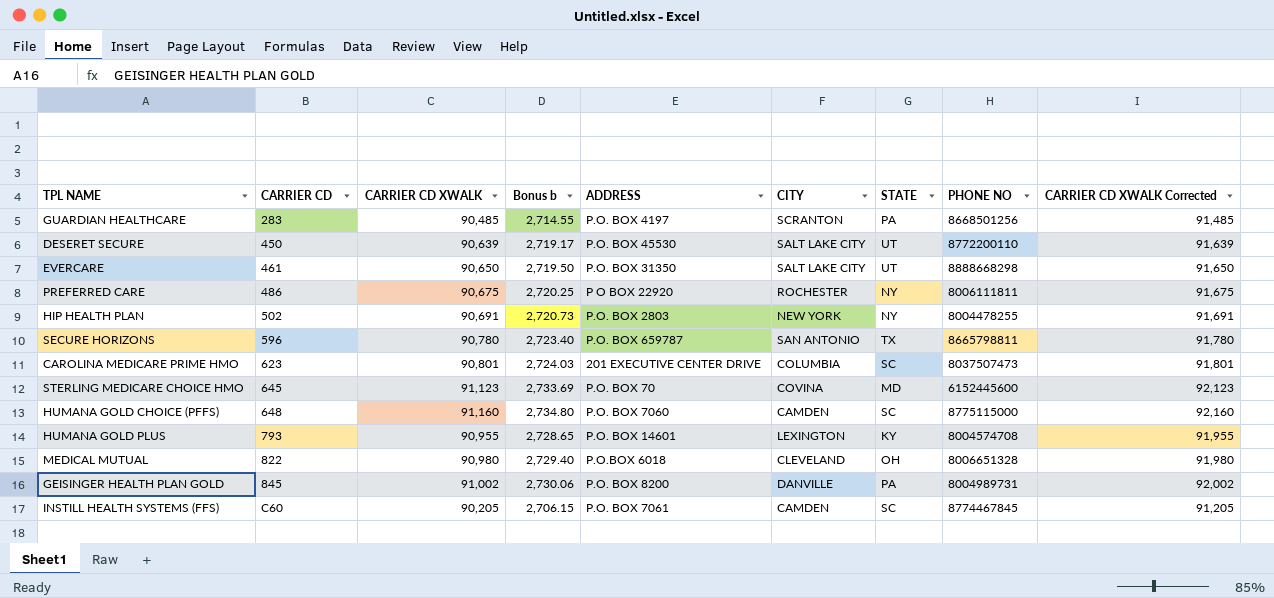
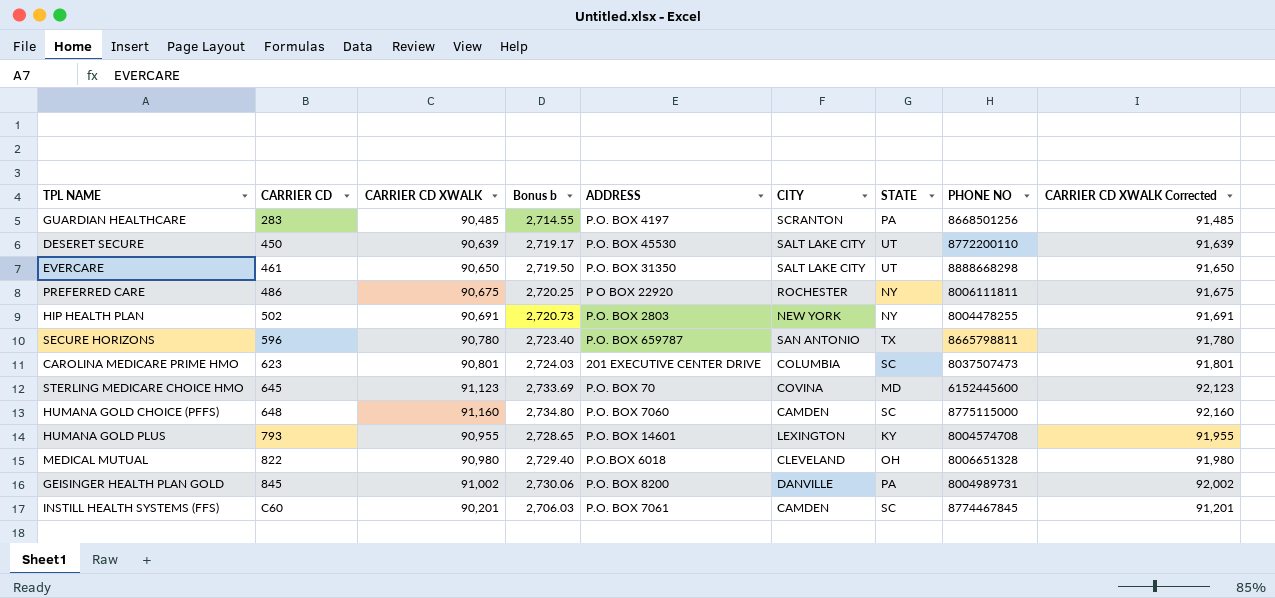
INSTILL HEALTH SYSTEMS (FFS) | CARRIER CD XWALK: 90,205 -> 90,201
INSTILL HEALTH SYSTEMS (FFS) | Bonus b: 2,706.15 -> 2,706.03
INSTILL HEALTH SYSTEMS (FFS) | CARRIER CD XWALK Corrected: 91,205 -> 91,201

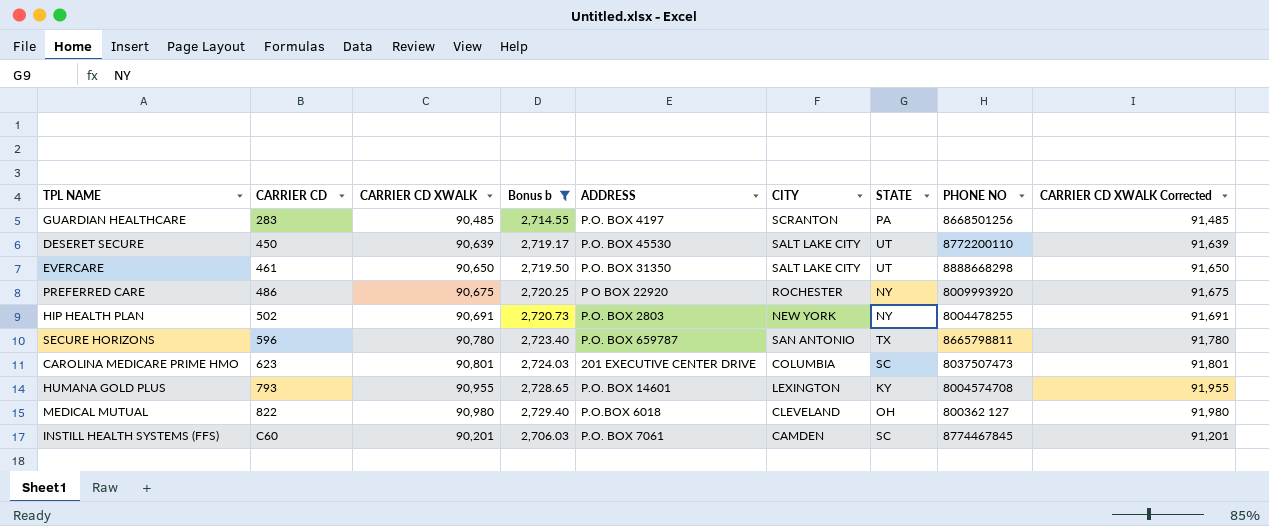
filter: none -> Bonus b <= 2,729.40
PREFERRED CARE | PHONE NO: 8006111811 -> 8009993920
MEDICAL MUTUAL | PHONE NO: 8006651328 -> 800362 127

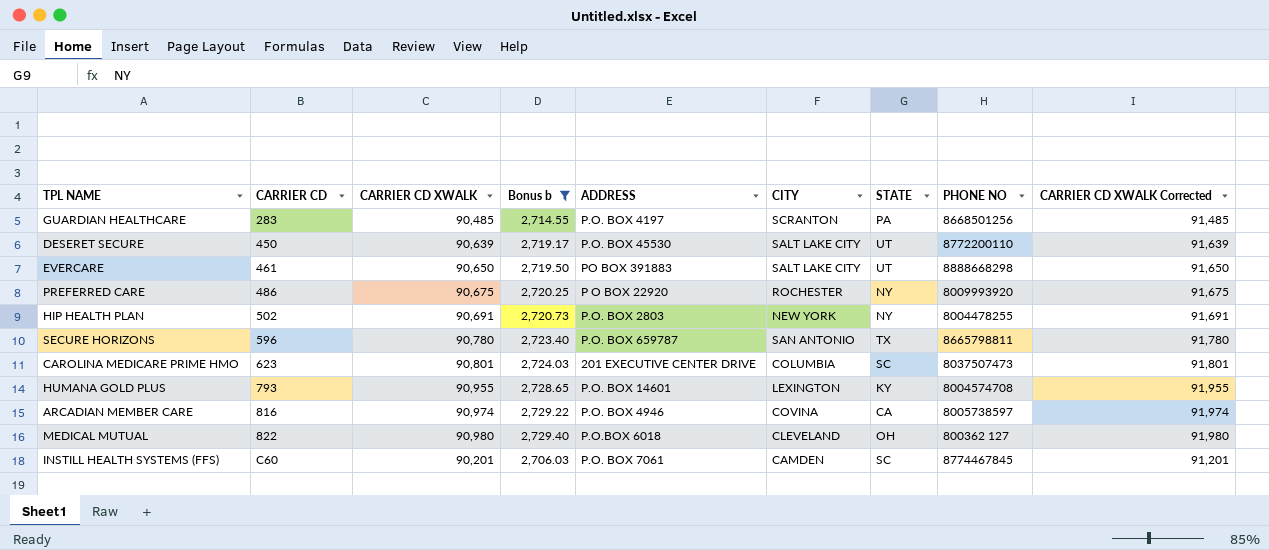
EVERCARE | ADDRESS: P.O. BOX 31350 -> PO BOX 391883
row ARCADIAN MEMBER CARE: none -> 816 | 90,974 | 2,729.22 | P.O. BOX 4946 | COVINA | CA | 8005738597 | 91,974

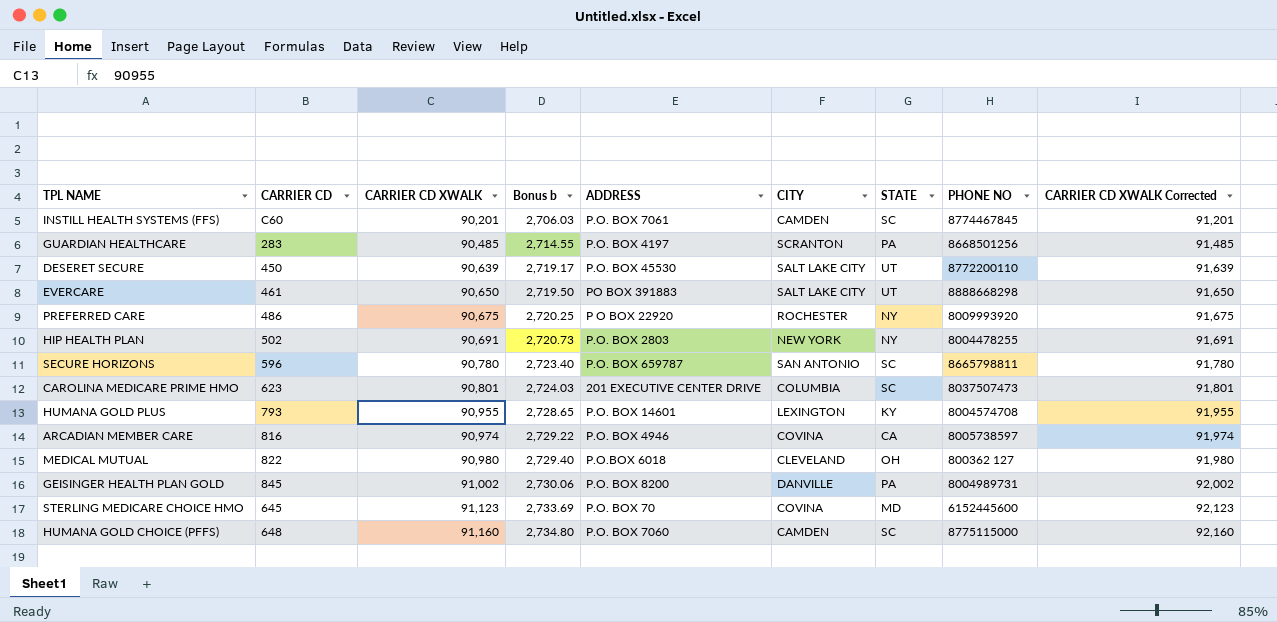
filter: Bonus b <= 2,729.40 -> none
row order: CARRIER CD ascending -> CARRIER CD XWALK ascending
SECURE HORIZONS | STATE: TX -> SC

